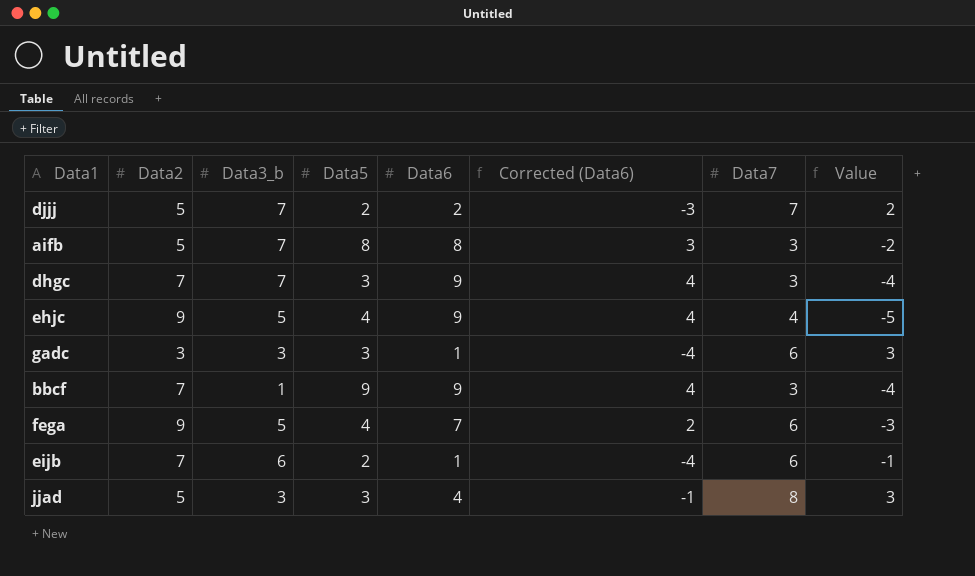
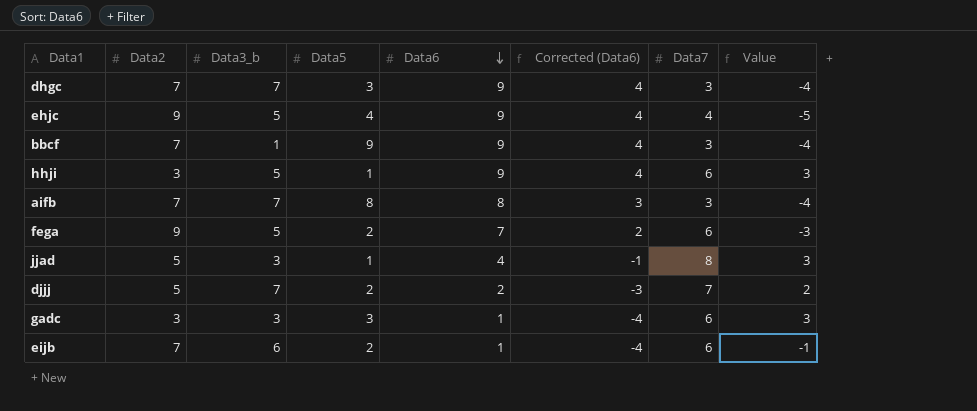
row order: none -> Data6 descending
row hhji: none -> 3 | 5 | 1 | 9 | 4 | 6 | 3
aifb | Data2: 5 -> 7
aifb | Value: -2 -> -4
fega | Data5: 4 -> 2
jjad | Data5: 3 -> 1

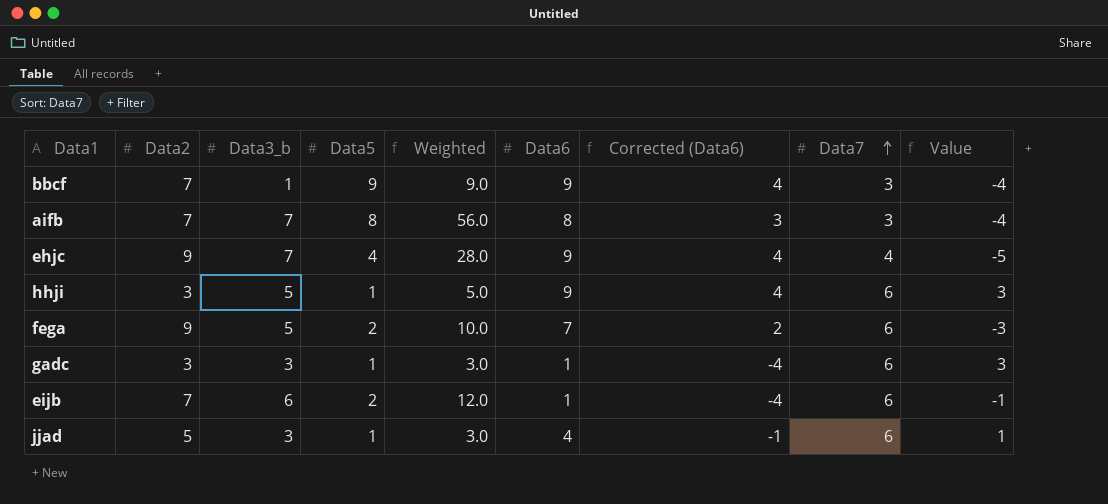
row order: Data6 descending -> Data7 ascending
column Weighted | formula: none -> [Data3_b] * [Data5]
row dhgc: 7 | 7 | 3 | 9 | 4 | 3 | -4 -> none
row djjj: 5 | 7 | 2 | 2 | -3 | 7 | 2 -> none
ehjc | Data3_b: 5 -> 7
gadc | Data5: 3 -> 1
jjad | Data7: 8 -> 6
jjad | Value: 3 -> 1

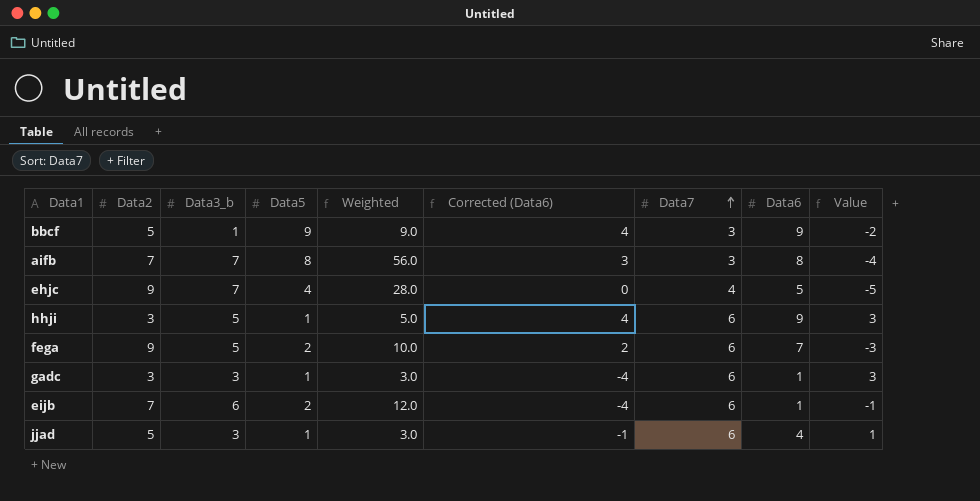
column Data6 | position: 6 -> 8
bbcf | Data2: 7 -> 5
bbcf | Value: -4 -> -2
ehjc | Corrected (Data6): 4 -> 0
ehjc | Data6: 9 -> 5

